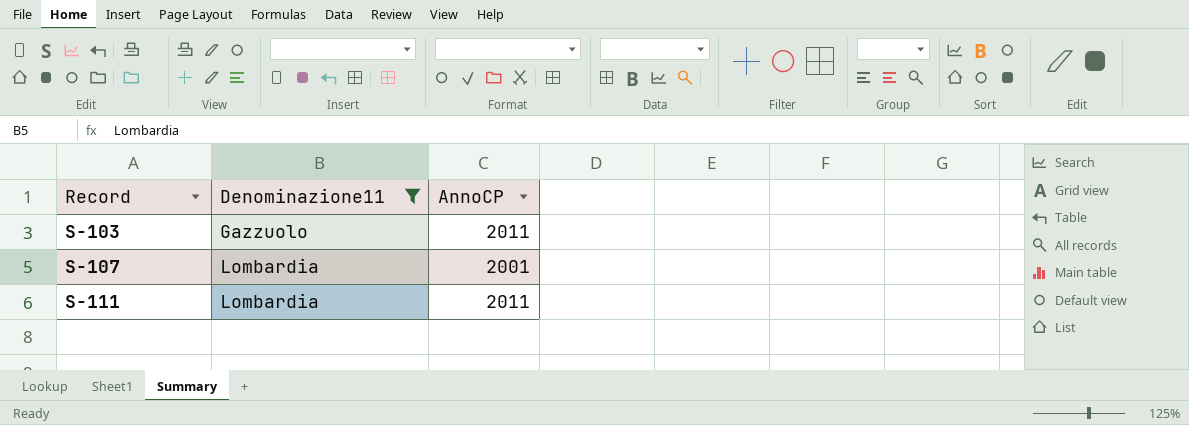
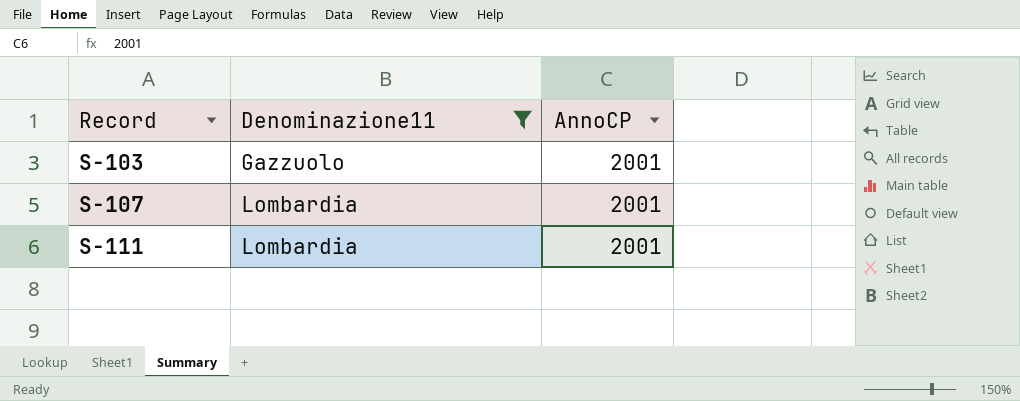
S-103 | AnnoCP: 2011 -> 2001
S-111 | AnnoCP: 2011 -> 2001

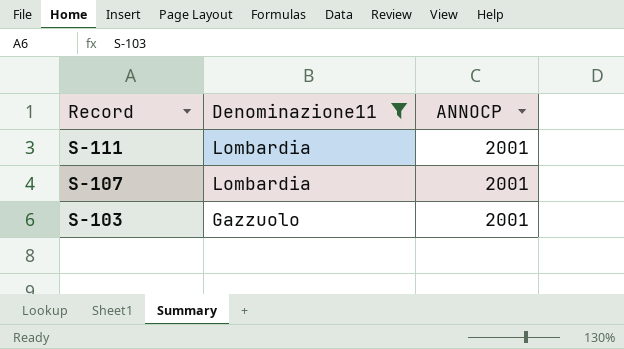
row order: Record ascending -> Record descending
column name: AnnoCP -> ANNOCP

